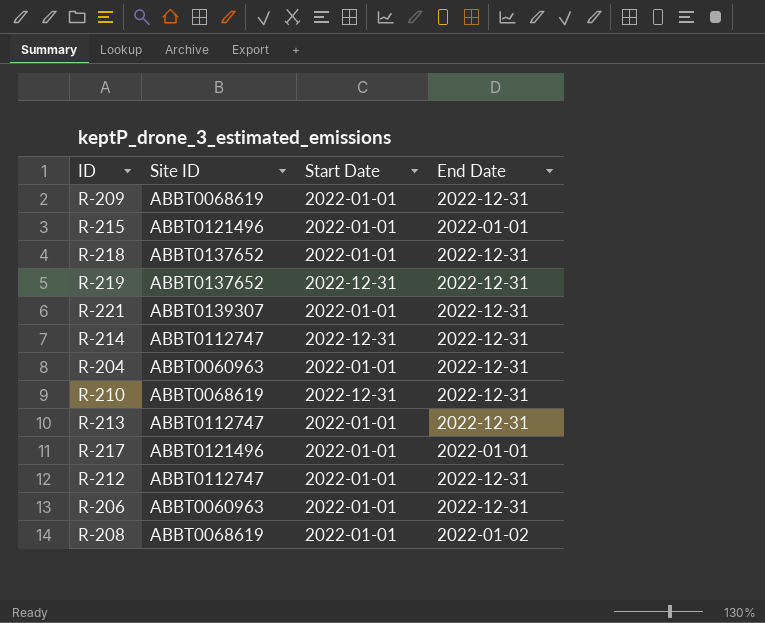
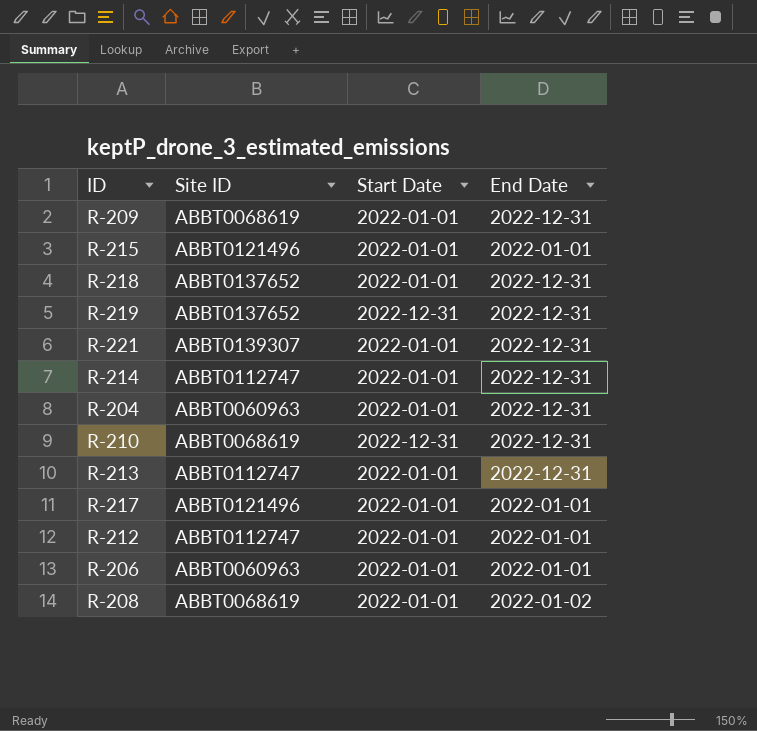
R-214 | Start Date: 2022-12-31 -> 2022-01-01
R-212 | End Date: 2022-12-31 -> 2022-01-01
R-206 | End Date: 2022-12-31 -> 2022-01-01

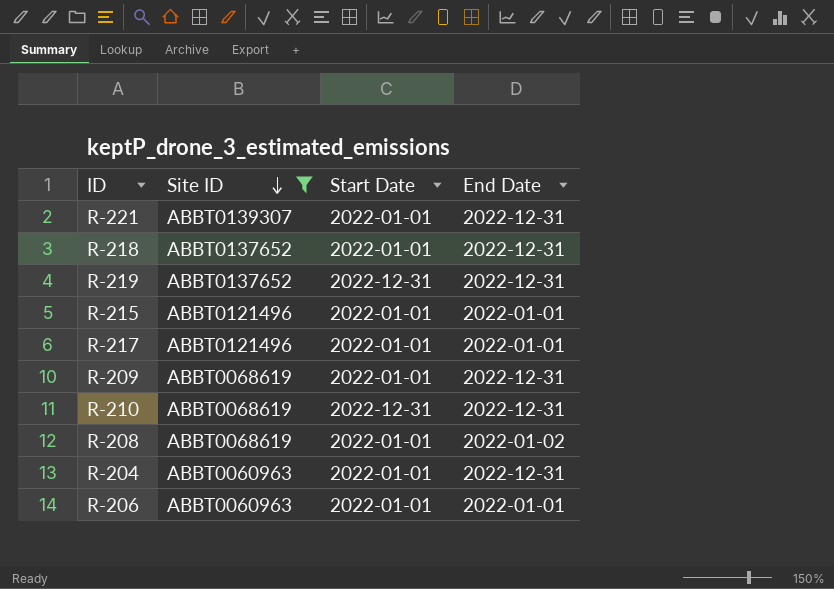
filter: none -> Site ID != ABBT0112747
row order: none -> Site ID descending

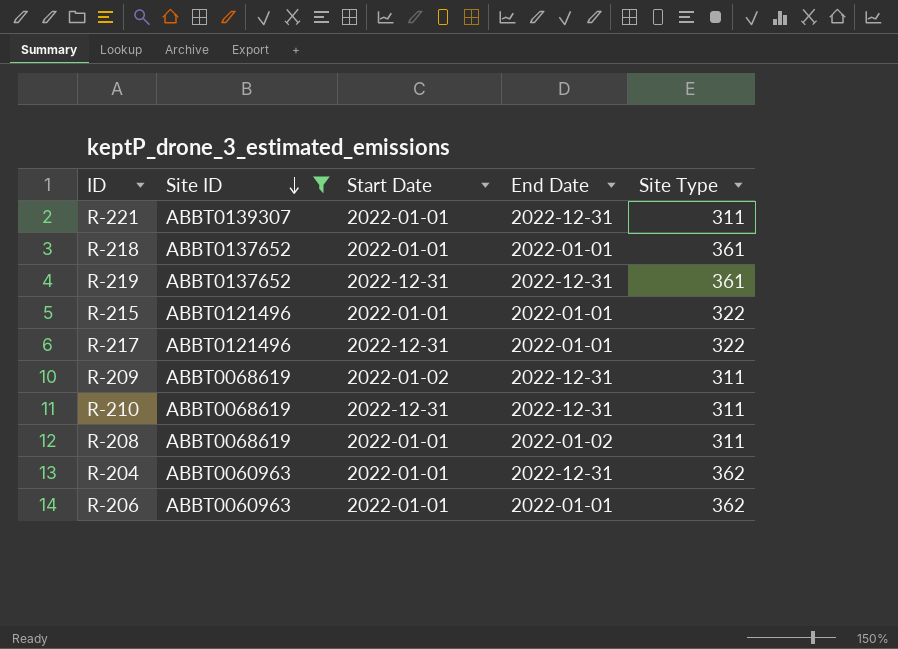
column Site Type | position: none -> 5
R-218 | End Date: 2022-12-31 -> 2022-01-01
R-217 | Start Date: 2022-01-01 -> 2022-12-31
R-209 | Start Date: 2022-01-01 -> 2022-01-02

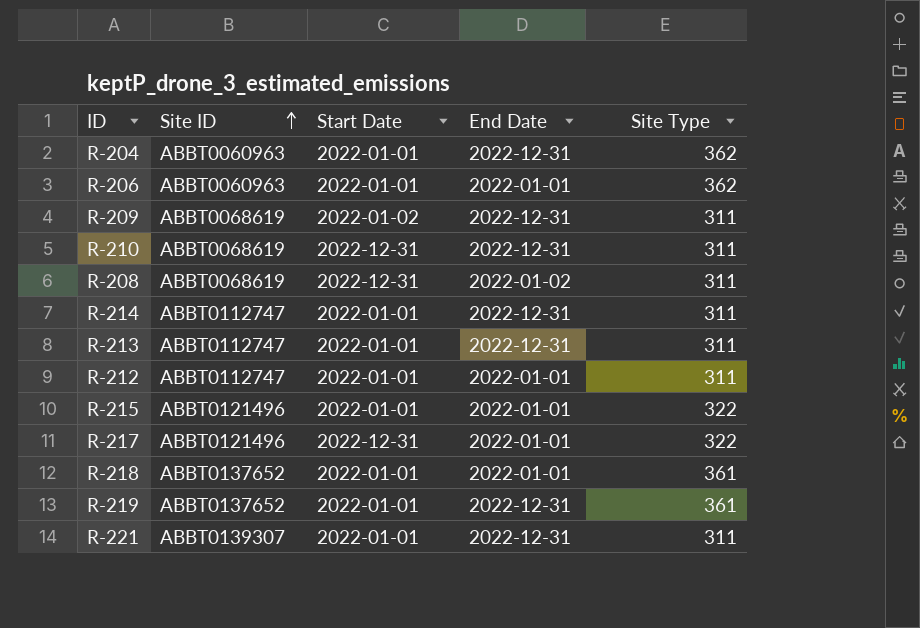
filter: Site ID != ABBT0112747 -> none
row order: Site ID descending -> Site ID ascending
R-208 | Start Date: 2022-01-01 -> 2022-12-31
R-219 | Start Date: 2022-12-31 -> 2022-01-01

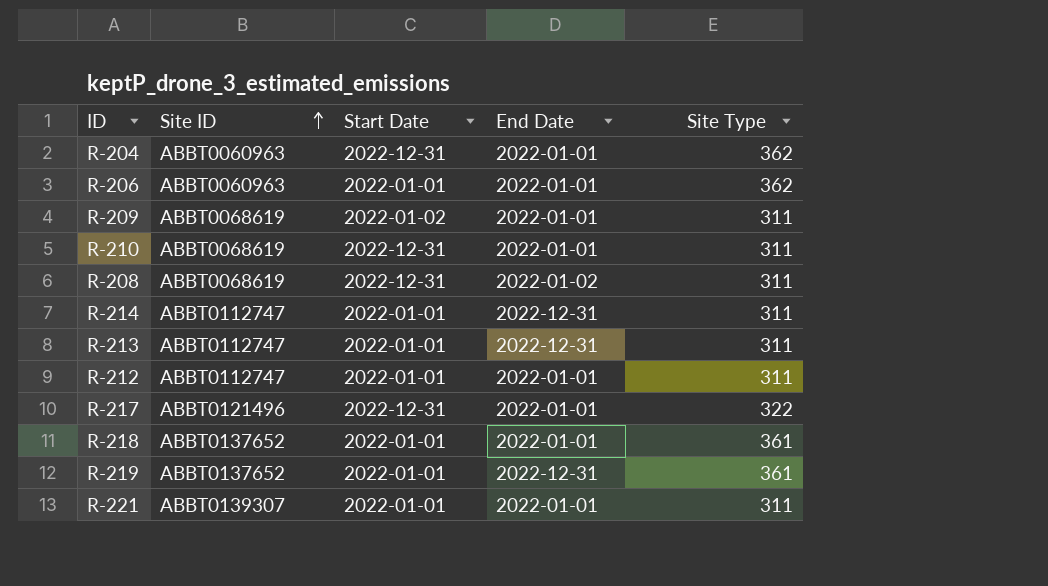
row R-215: ABBT0121496 | 2022-01-01 | 2022-01-01 | 322 -> none
R-204 | Start Date: 2022-01-01 -> 2022-12-31
R-204 | End Date: 2022-12-31 -> 2022-01-01
R-209 | End Date: 2022-12-31 -> 2022-01-01
R-210 | End Date: 2022-12-31 -> 2022-01-01
R-221 | End Date: 2022-12-31 -> 2022-01-01

